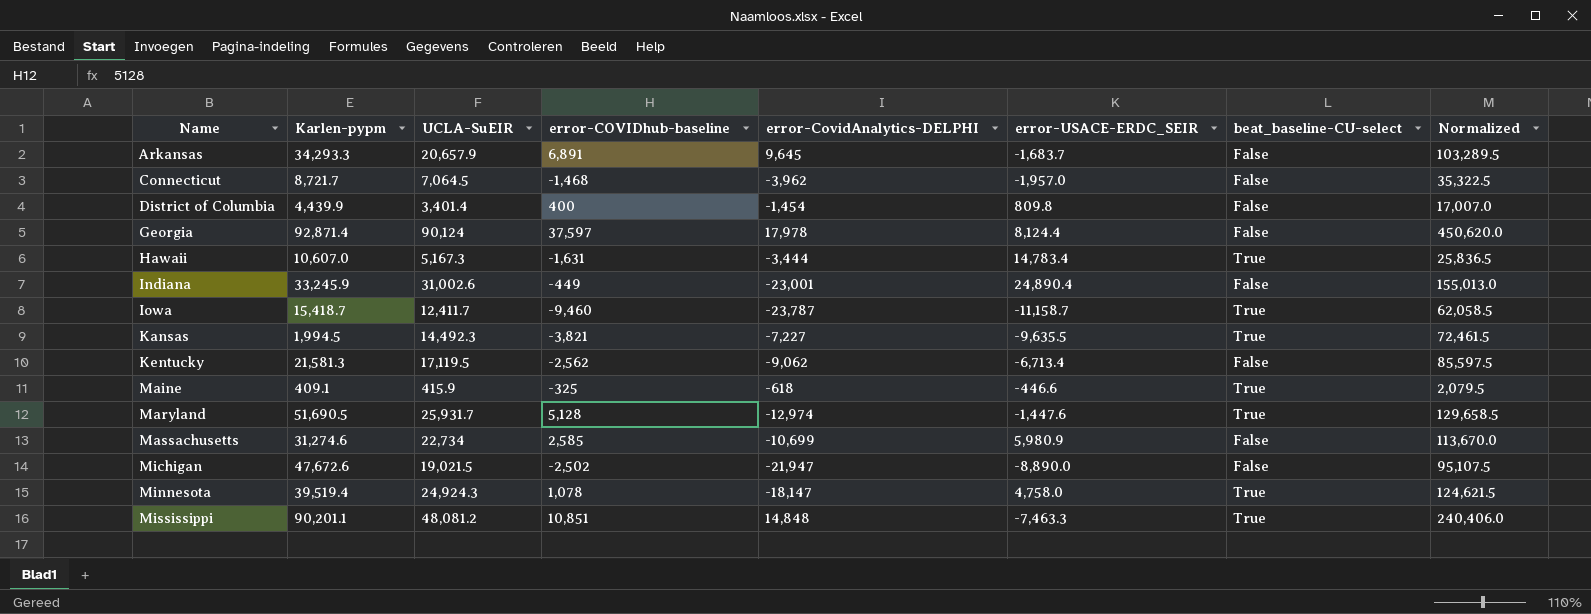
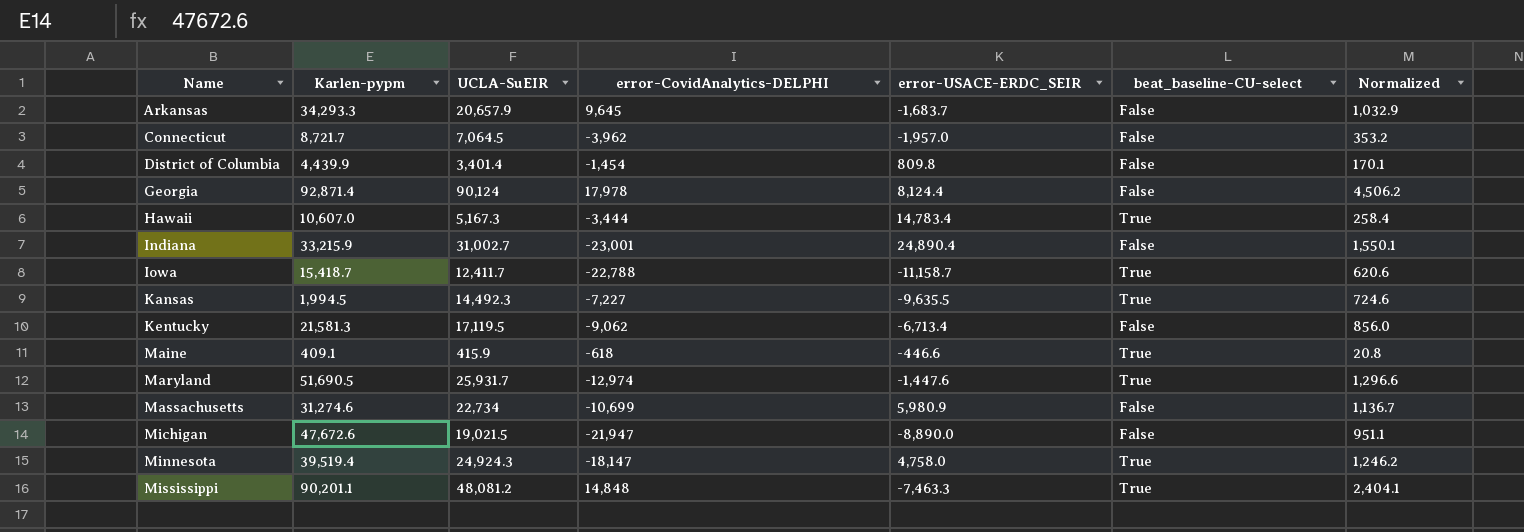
column error-COVIDhub-baseline | position: 4 -> none
column Normalized | formula: [UCLA-SuEIR] * 5 -> [UCLA-SuEIR] * 0.05
Indiana | Karlen-pypm: 33,245.9 -> 33,215.9
Indiana | UCLA-SuEIR: 31,002.6 -> 31,002.7
Iowa | error-CovidAnalytics-DELPHI: -23,787 -> -22,788

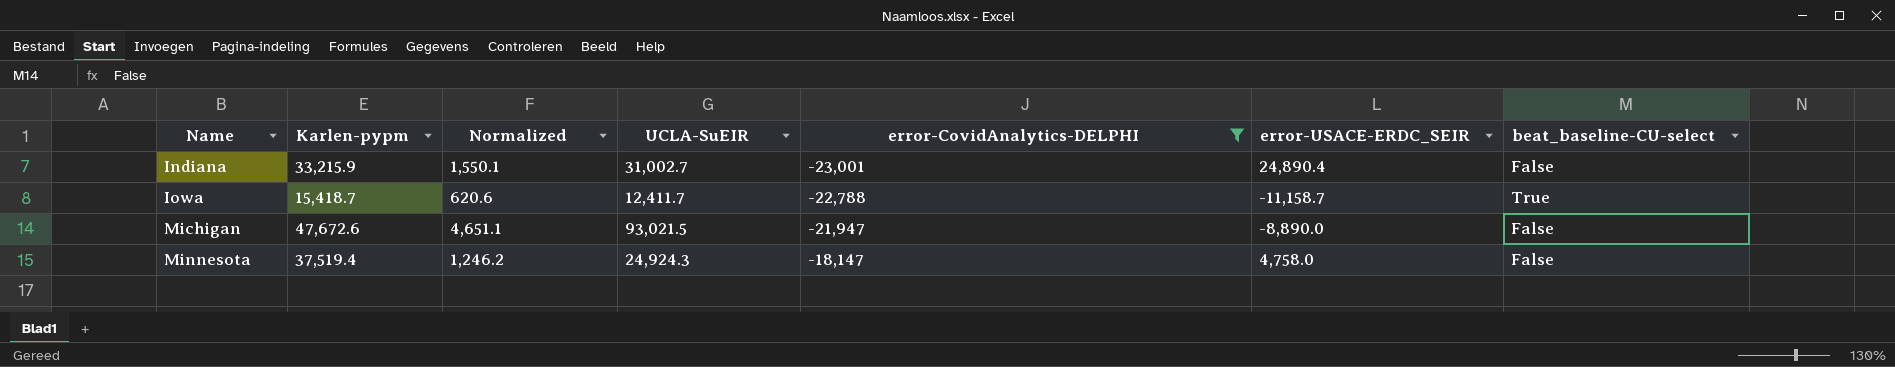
filter: none -> error-CovidAnalytics-DELPHI <= -18,147
column Normalized | position: 7 -> 3
Michigan | Normalized: 951.1 -> 4,651.1
Michigan | UCLA-SuEIR: 19,021.5 -> 93,021.5
Minnesota | Karlen-pypm: 39,519.4 -> 37,519.4
Minnesota | beat_baseline-CU-select: True -> False

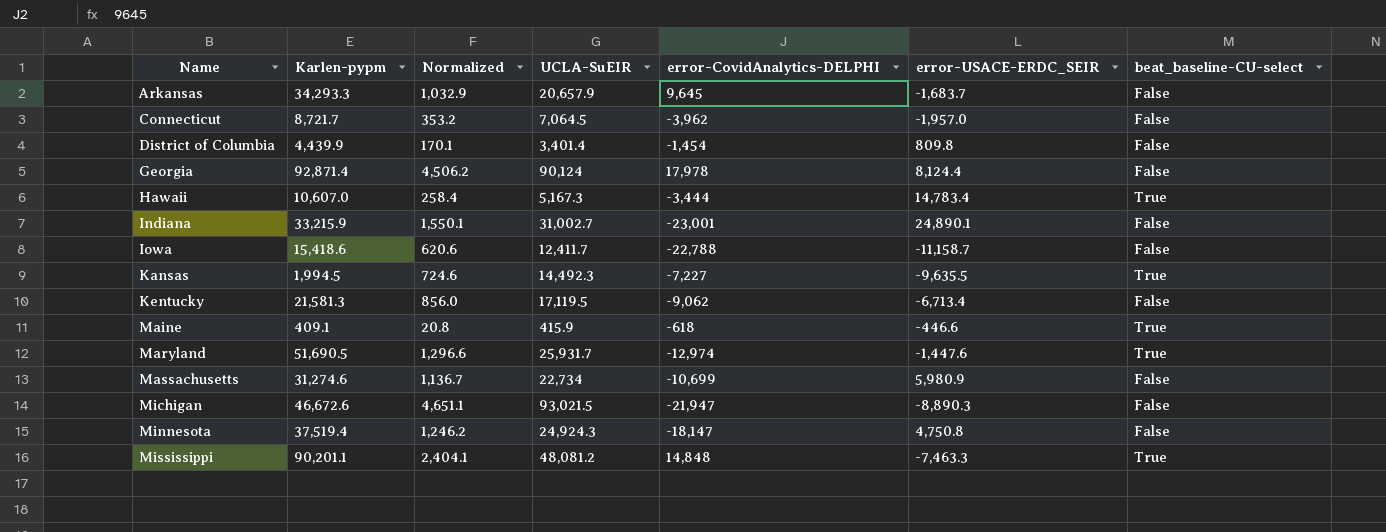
filter: error-CovidAnalytics-DELPHI <= -18,147 -> none
Indiana | error-USACE-ERDC_SEIR: 24,890.4 -> 24,890.1
Iowa | Karlen-pypm: 15,418.7 -> 15,418.6
Iowa | beat_baseline-CU-select: True -> False
Michigan | Karlen-pypm: 47,672.6 -> 46,672.6
Michigan | error-USACE-ERDC_SEIR: -8,890.0 -> -8,890.3
Minnesota | error-USACE-ERDC_SEIR: 4,758.0 -> 4,750.8

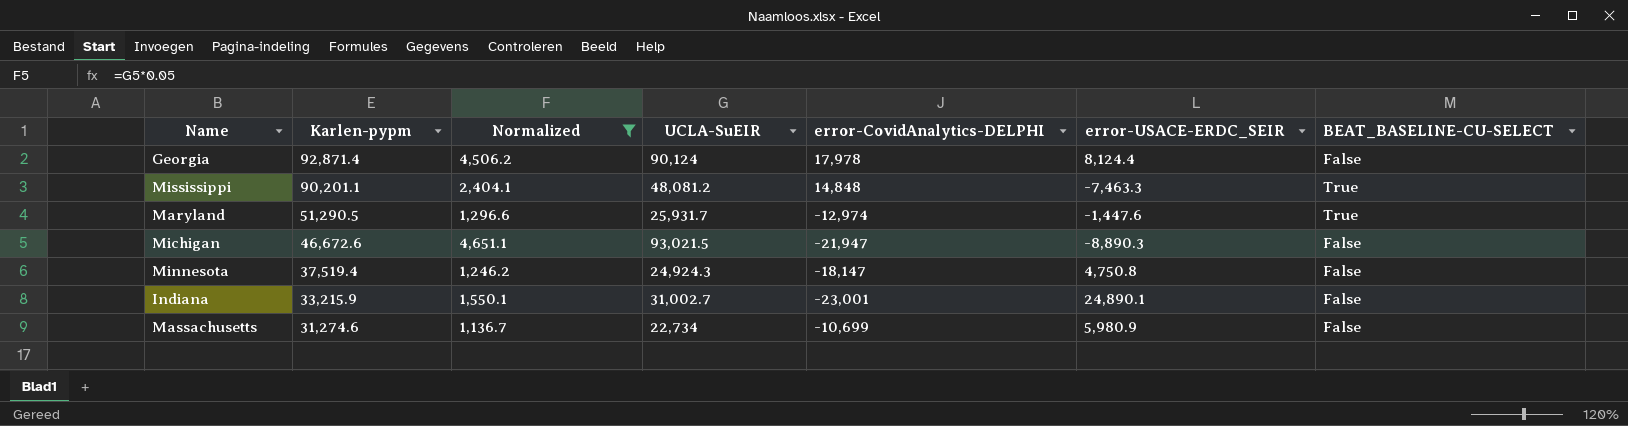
filter: none -> Normalized >= 1,136.7
row order: Name ascending -> Karlen-pypm descending
column name: beat_baseline-CU-select -> BEAT_BASELINE-CU-SELECT
Maryland | Karlen-pypm: 51,690.5 -> 51,290.5

